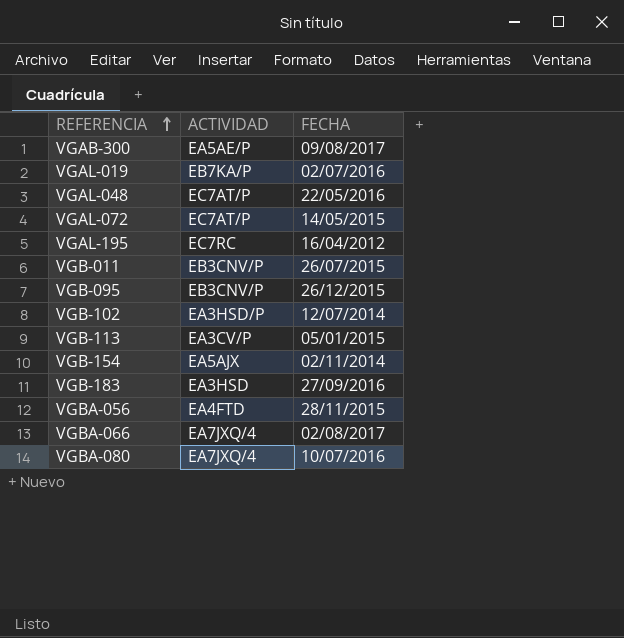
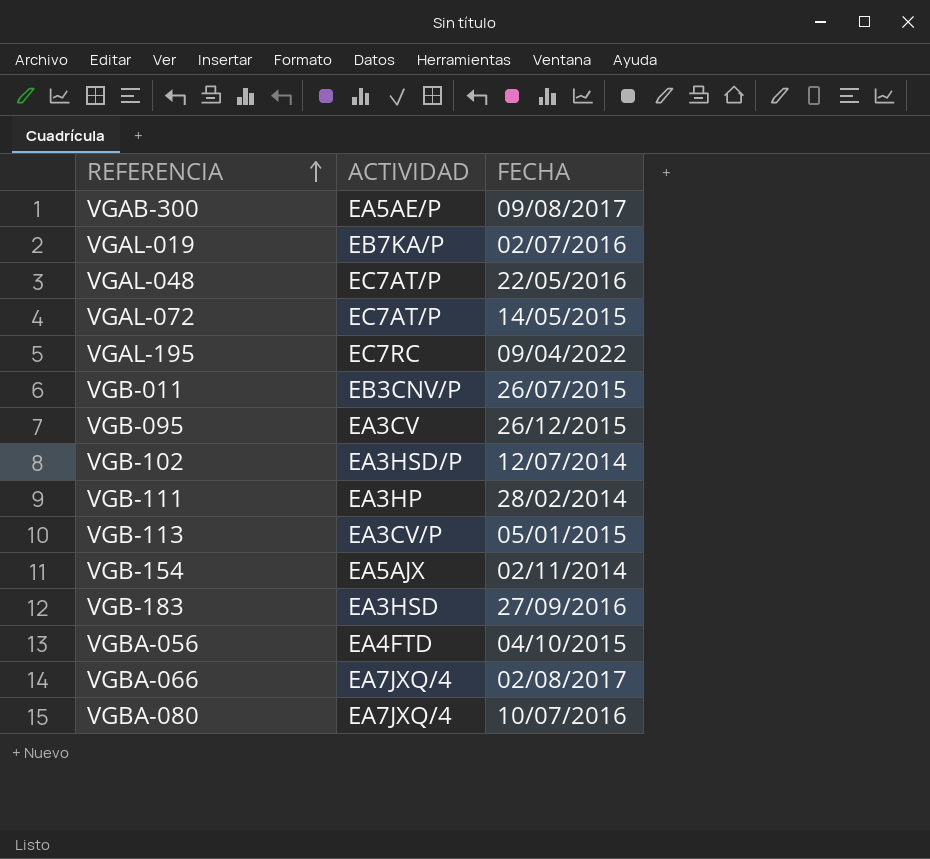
VGAL-195 | FECHA: 16/04/2012 -> 09/04/2022
VGB-095 | ACTIVIDAD: EB3CNV/P -> EA3CV
row VGB-111: none -> EA3HP | 28/02/2014
VGBA-056 | FECHA: 28/11/2015 -> 04/10/2015

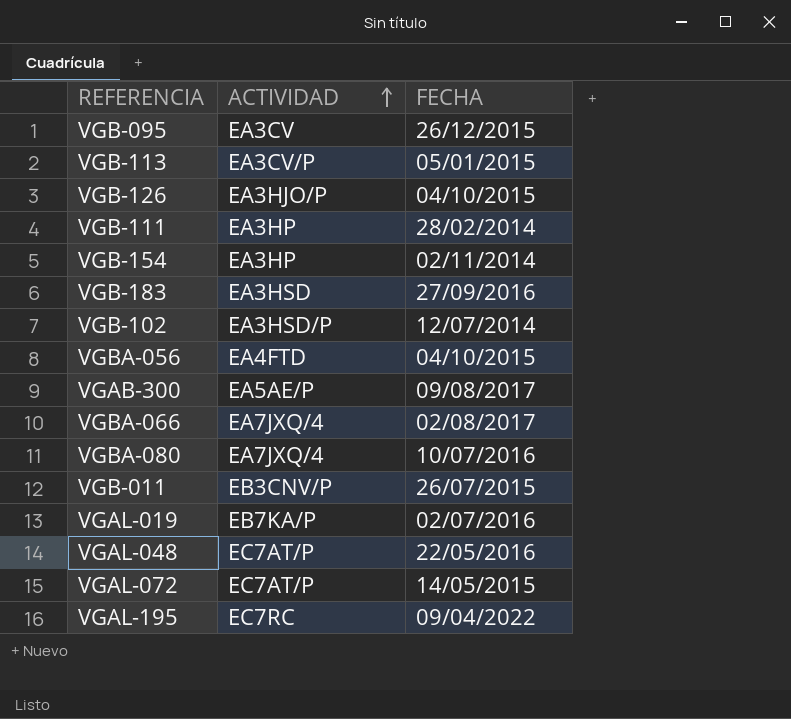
row order: REFERENCIA ascending -> ACTIVIDAD ascending
row VGB-126: none -> EA3HJO/P | 04/10/2015
VGB-154 | ACTIVIDAD: EA5AJX -> EA3HP

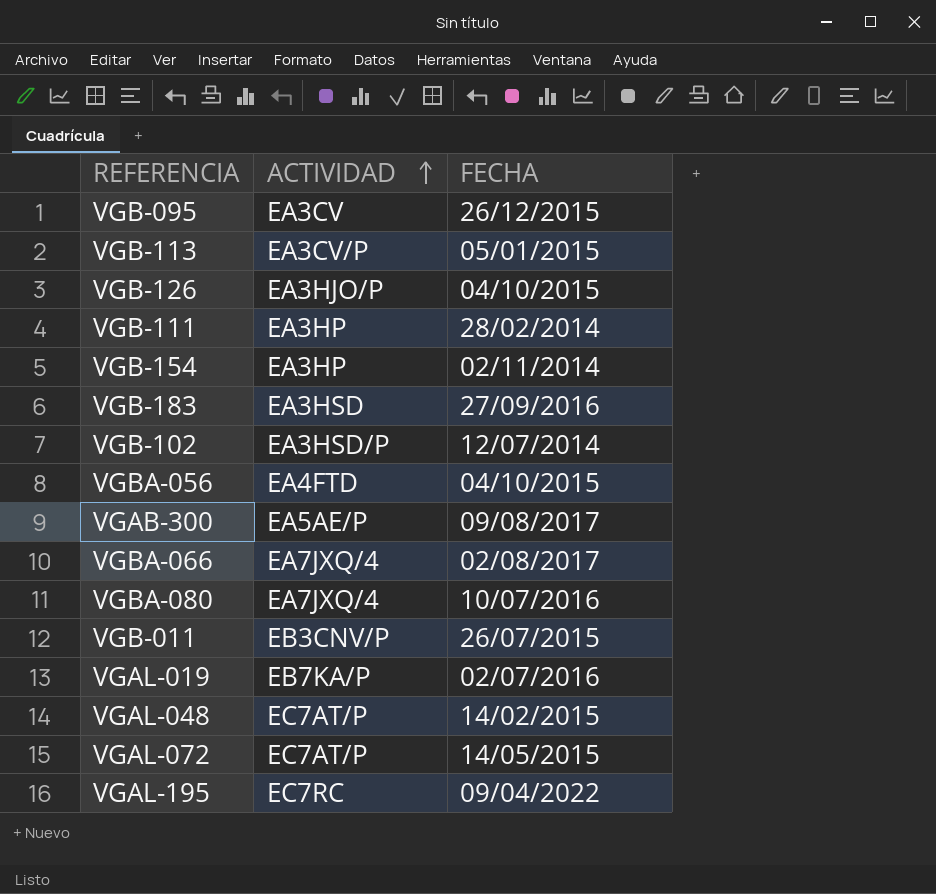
VGAL-048 | FECHA: 22/05/2016 -> 14/02/2015

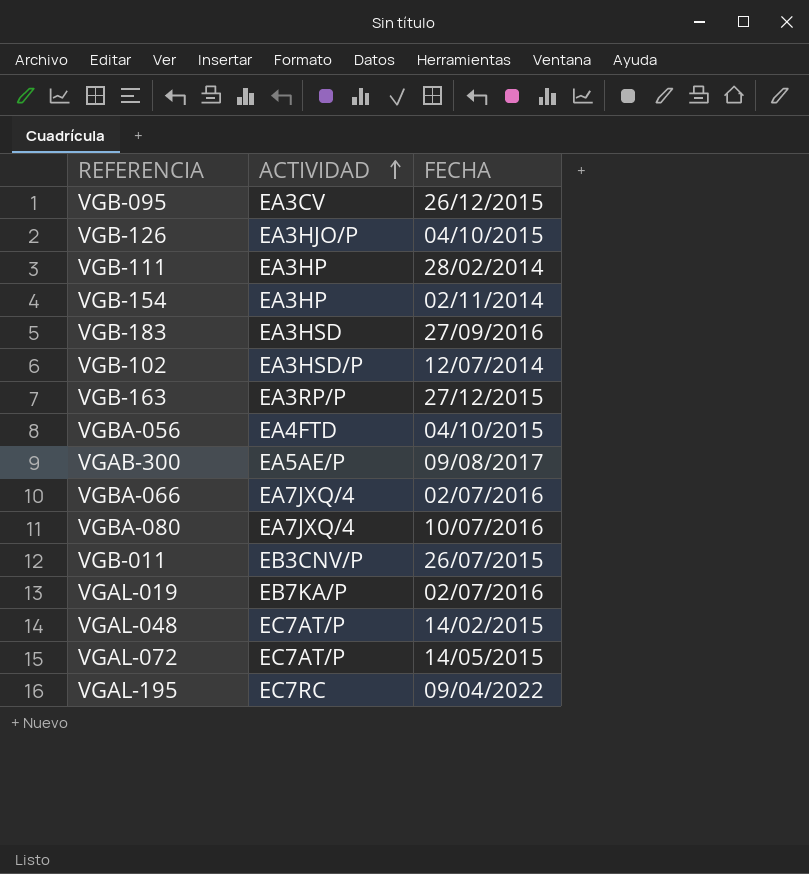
row VGB-113: EA3CV/P | 05/01/2015 -> none
row VGB-163: none -> EA3RP/P | 27/12/2015
VGBA-066 | FECHA: 02/08/2017 -> 02/07/2016

